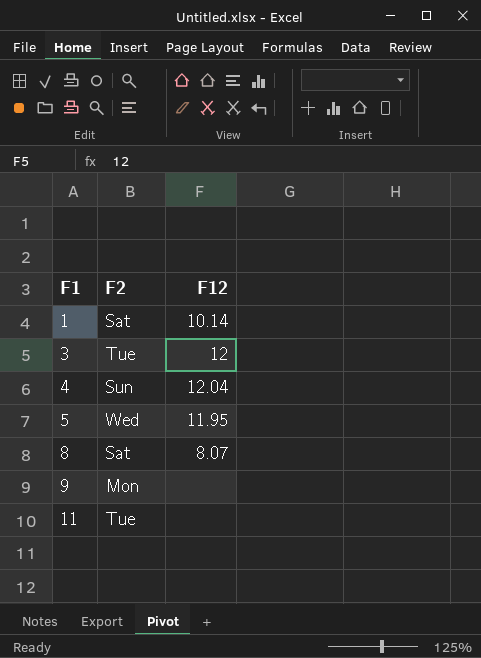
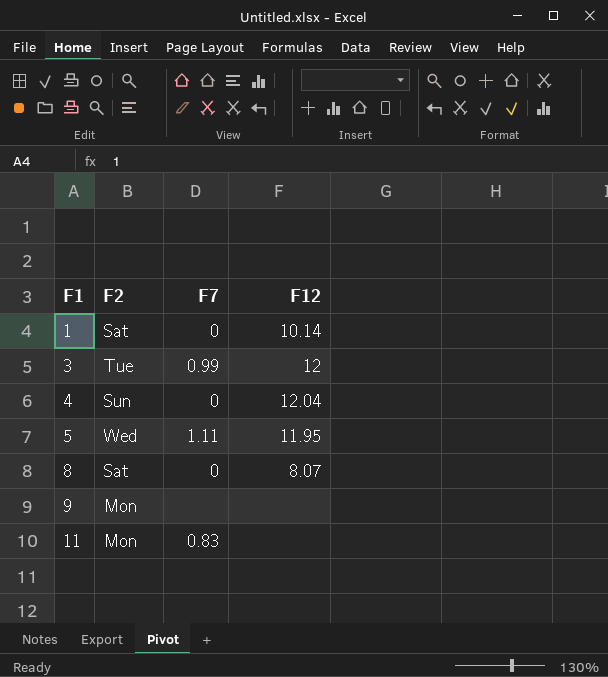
column F7 | position: none -> 3
11 | F2: Tue -> Mon

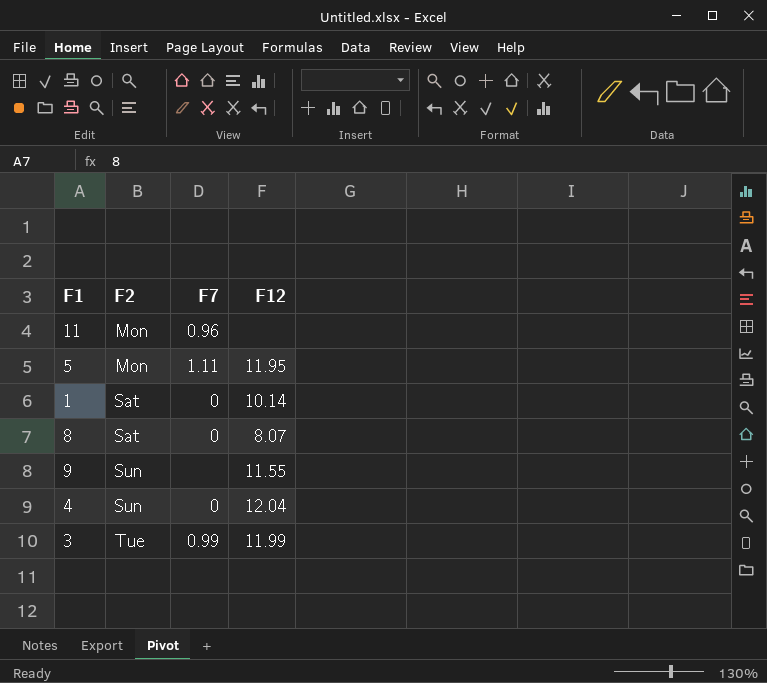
row order: F1 ascending -> F2 ascending
11 | F7: 0.83 -> 0.96
5 | F2: Wed -> Mon
9 | F2: Mon -> Sun
9 | F12: none -> 11.55
3 | F12: 12 -> 11.99

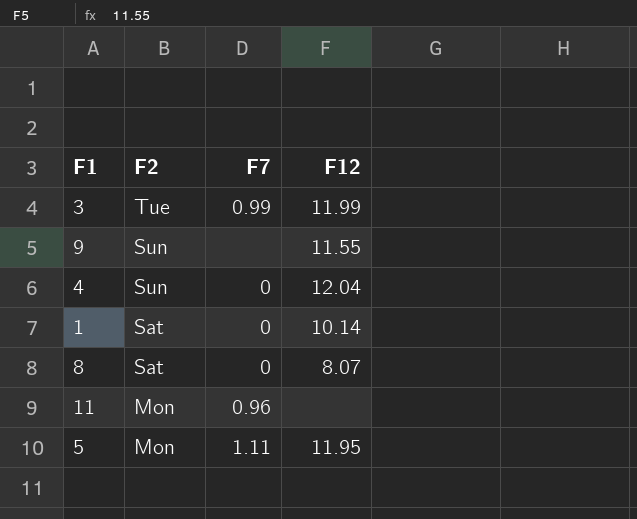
row order: F2 ascending -> F2 descending

